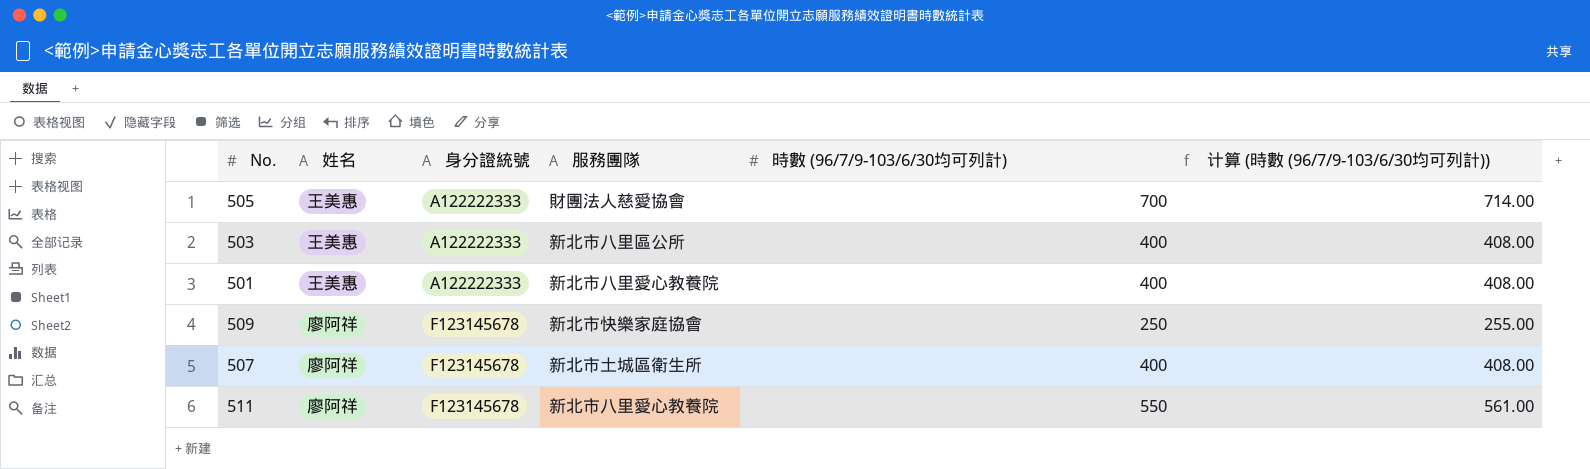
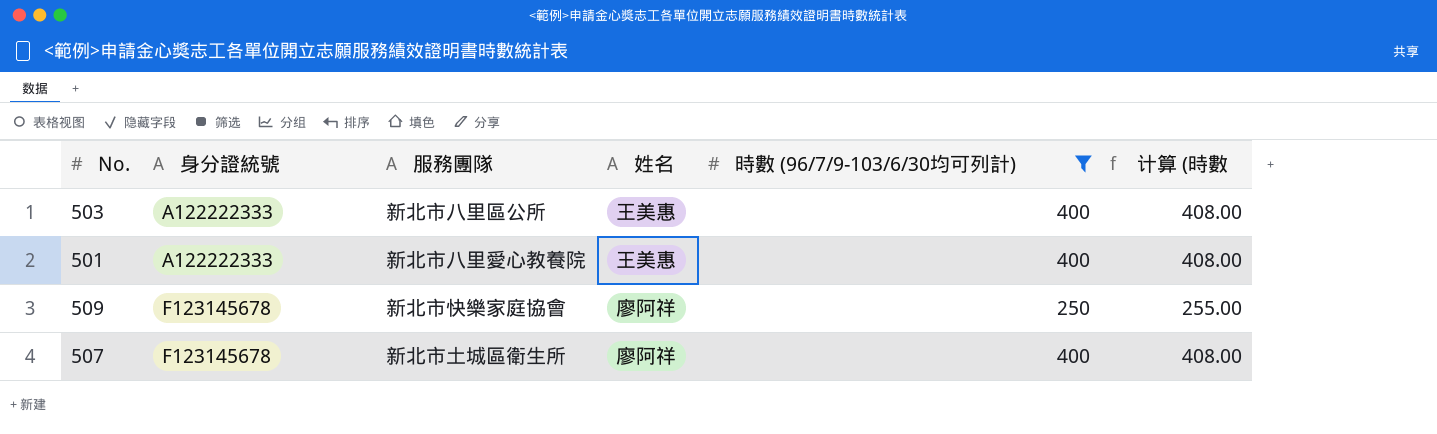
filter: none -> 時數 (96/7/9-103/6/30均可列計) <= 400
column 姓名 | position: 2 -> 4
column name: 计算 (時數 (96/7/9-103/6/30均可列計)) -> 计算 (時數

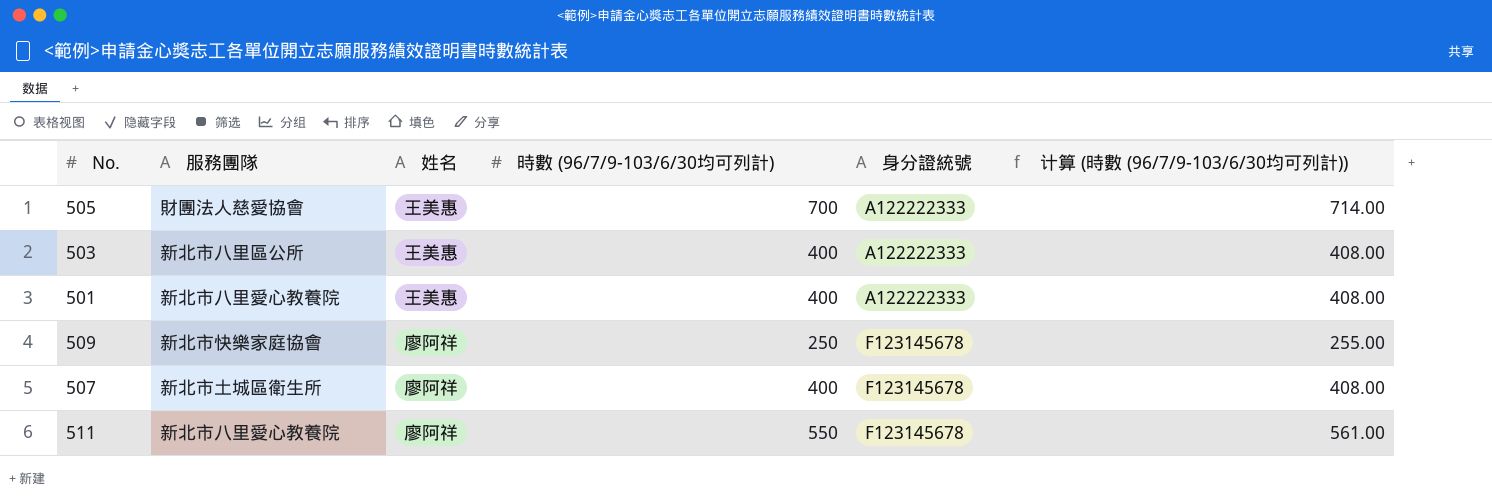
filter: 時數 (96/7/9-103/6/30均可列計) <= 400 -> none
column 身分證統號 | position: 2 -> 5
column name: 计算 (時數 -> 计算 (時數 (96/7/9-103/6/30均可列計))

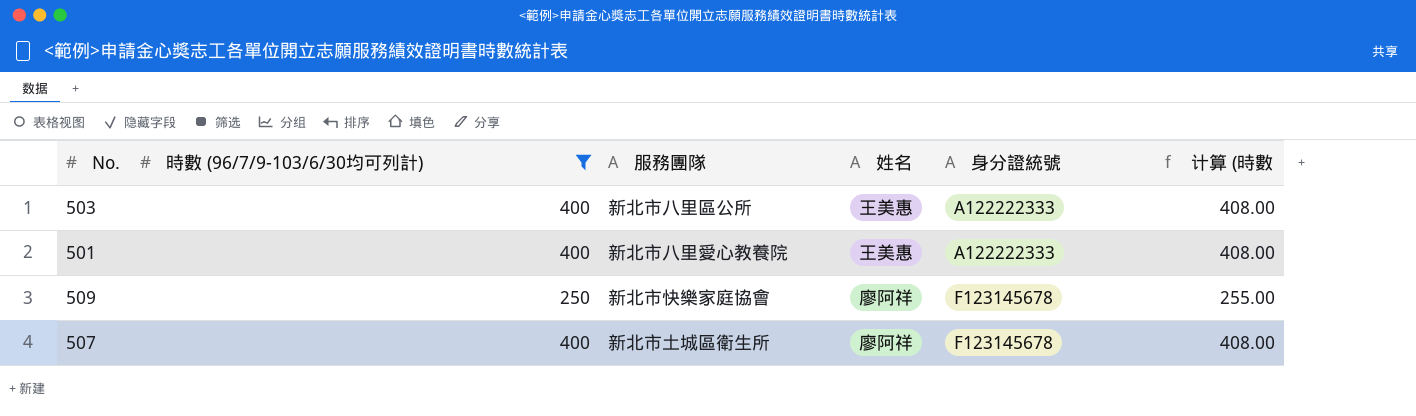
filter: none -> 時數 (96/7/9-103/6/30均可列計) <= 400
column 時數 (96/7/9-103/6/30均可列計) | position: 4 -> 2
column name: 计算 (時數 (96/7/9-103/6/30均可列計)) -> 计算 (時數

